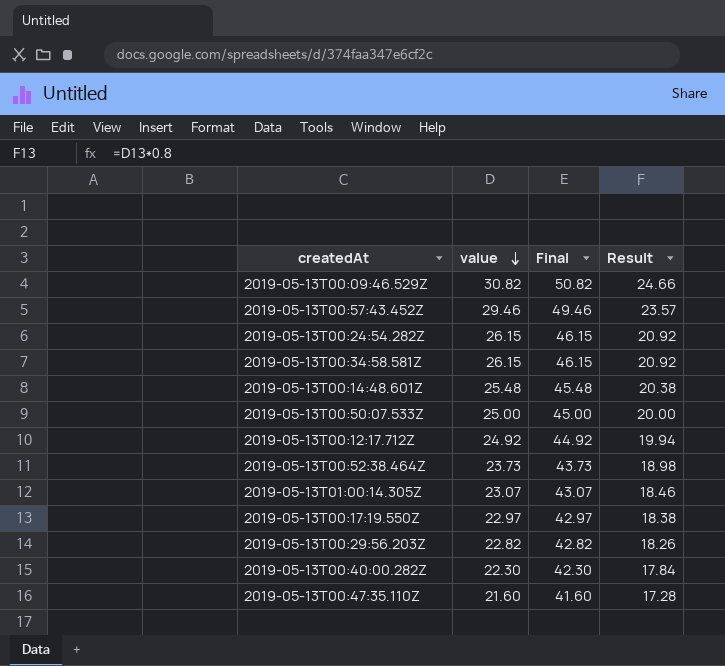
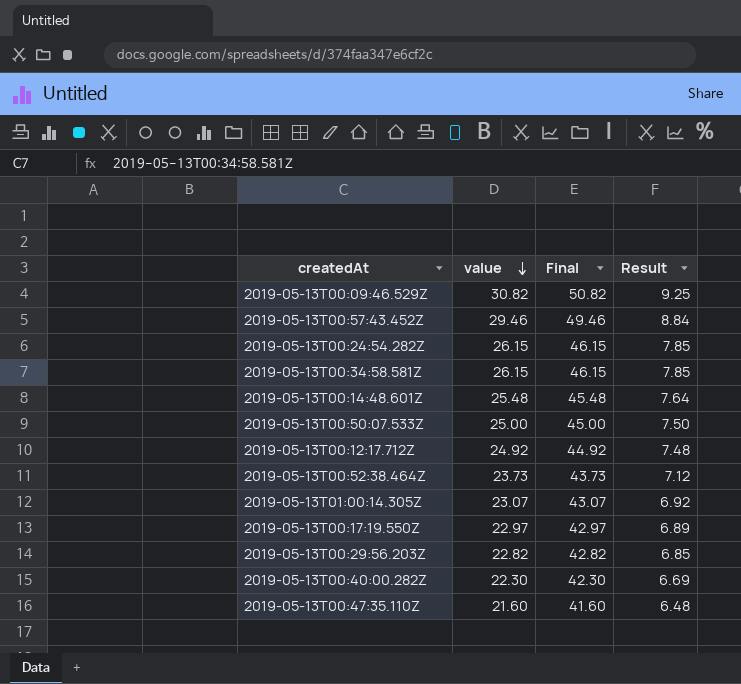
column Result | formula: [value] * 0.8 -> [value] * 0.3

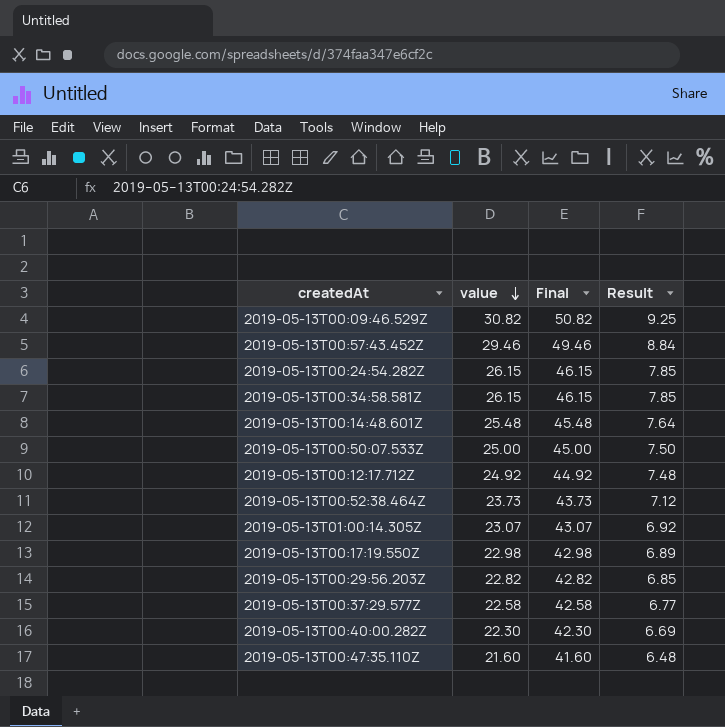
2019-05-13T00:17:19.550Z | value: 22.97 -> 22.98
2019-05-13T00:17:19.550Z | Final: 42.97 -> 42.98
row 2019-05-13T00:37:29.577Z: none -> 22.58 | 42.58 | 6.77

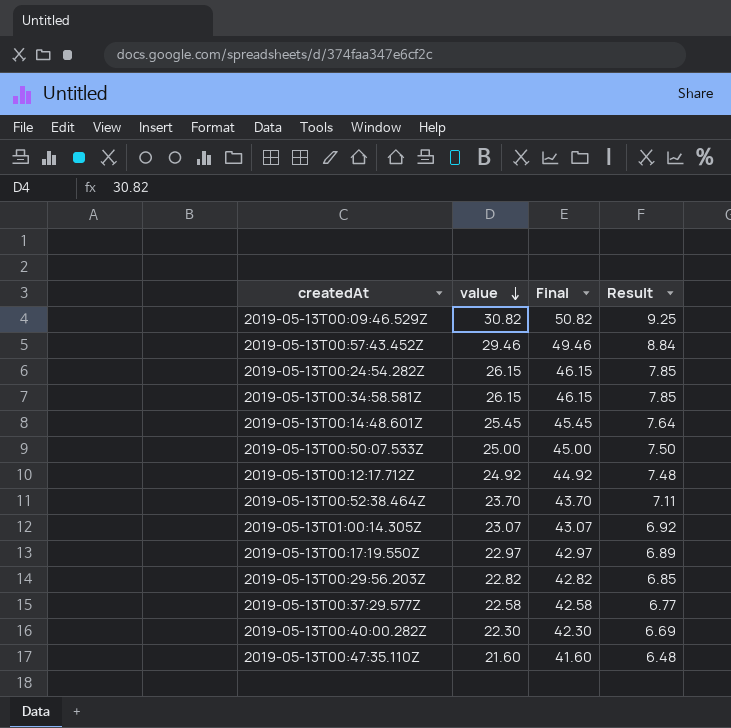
2019-05-13T00:14:48.601Z | value: 25.48 -> 25.45
2019-05-13T00:14:48.601Z | Final: 45.48 -> 45.45
2019-05-13T00:52:38.464Z | value: 23.73 -> 23.70
2019-05-13T00:52:38.464Z | Final: 43.73 -> 43.70
2019-05-13T00:52:38.464Z | Result: 7.12 -> 7.11
2019-05-13T00:17:19.550Z | value: 22.98 -> 22.97
2019-05-13T00:17:19.550Z | Final: 42.98 -> 42.97

